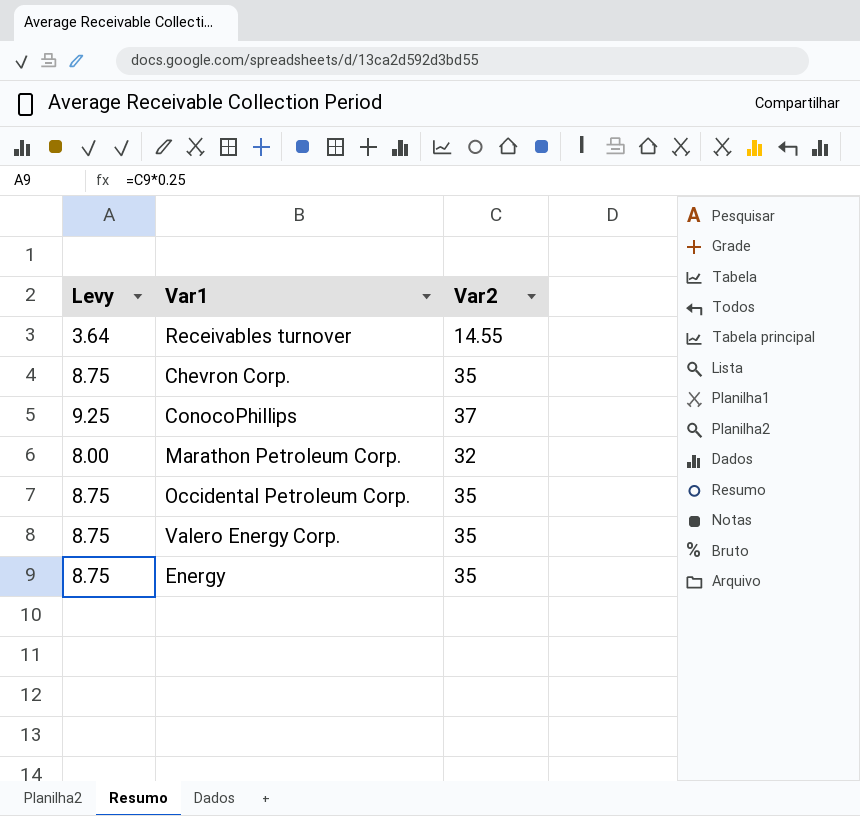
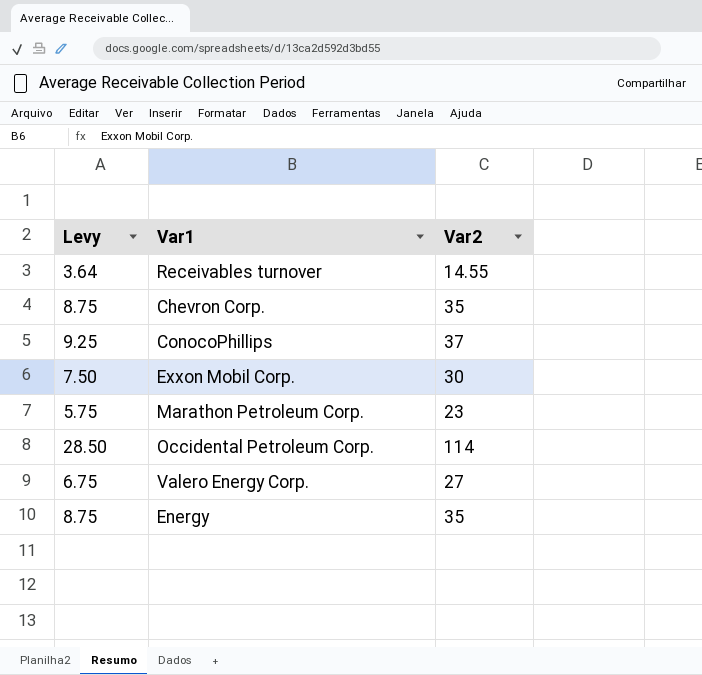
row Exxon Mobil Corp.: none -> 7.50 | 30
Marathon Petroleum Corp. | Levy: 8.00 -> 5.75
Marathon Petroleum Corp. | Var2: 32 -> 23
Occidental Petroleum Corp. | Levy: 8.75 -> 28.50
Occidental Petroleum Corp. | Var2: 35 -> 114
Valero Energy Corp. | Levy: 8.75 -> 6.75
Valero Energy Corp. | Var2: 35 -> 27

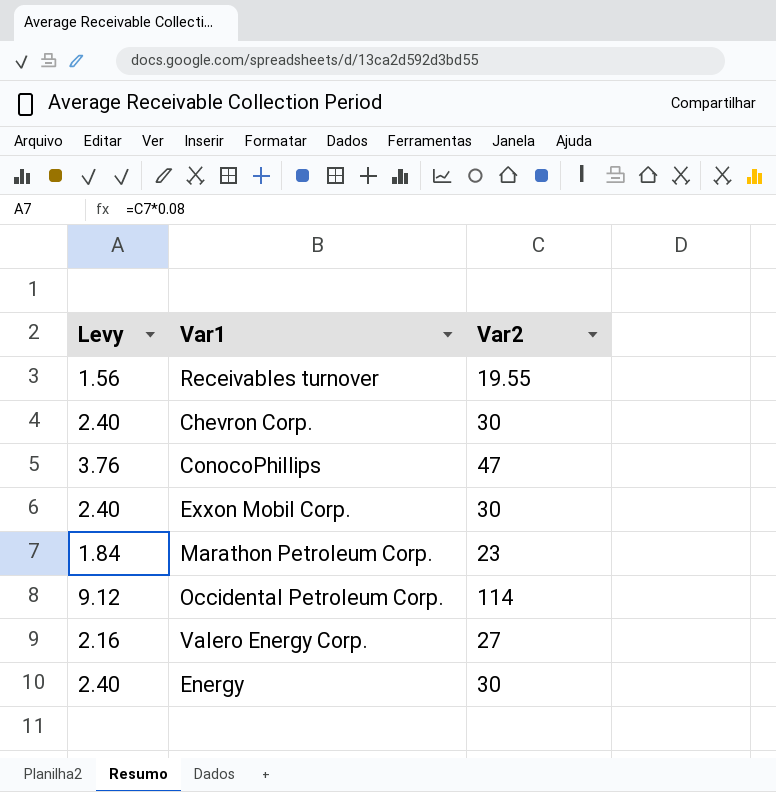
column Levy | formula: [Var2] * 0.25 -> [Var2] * 0.08
Receivables turnover | Var2: 14.55 -> 19.55
Chevron Corp. | Var2: 35 -> 30
ConocoPhillips | Var2: 37 -> 47
Energy | Var2: 35 -> 30

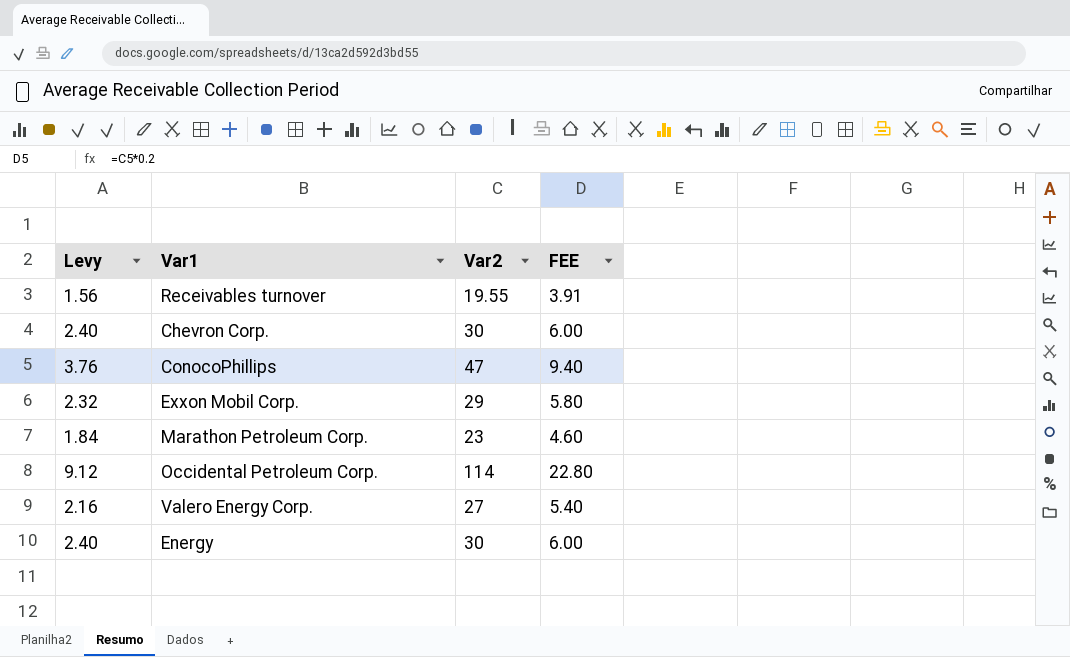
column FEE | formula: none -> [Var2] * 0.2
Exxon Mobil Corp. | Levy: 2.40 -> 2.32
Exxon Mobil Corp. | Var2: 30 -> 29

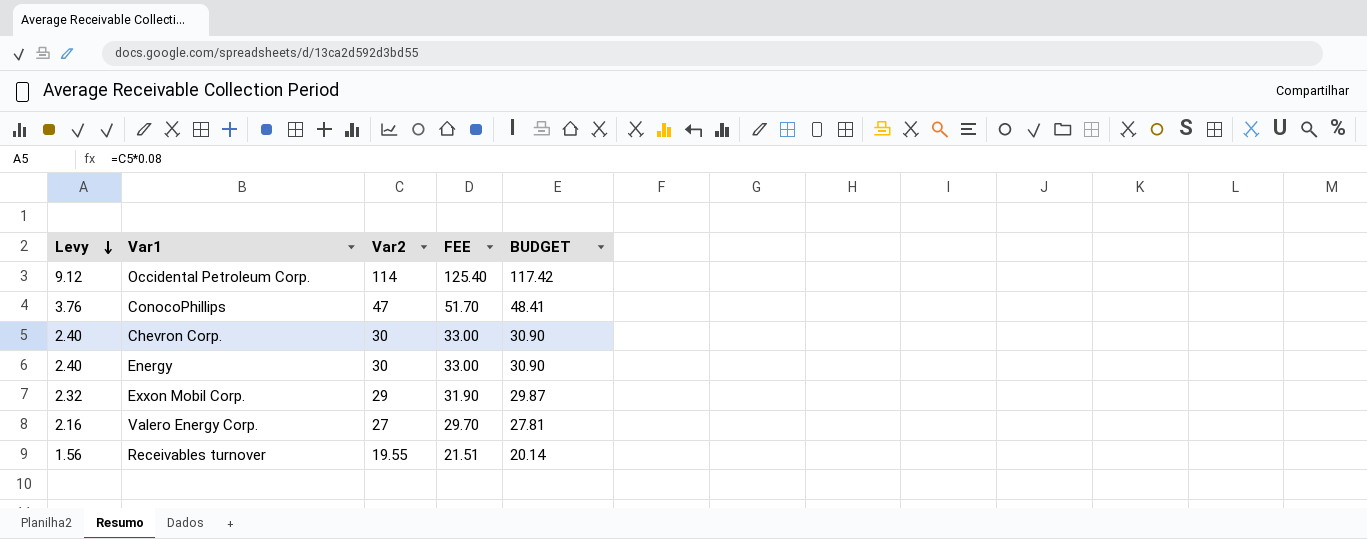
row order: none -> Levy descending
column FEE | formula: [Var2] * 0.2 -> [Var2] * 1.1
column BUDGET | formula: none -> [Var2] * 1.03
row Marathon Petroleum Corp.: 1.84 | 23 | 4.60 -> none

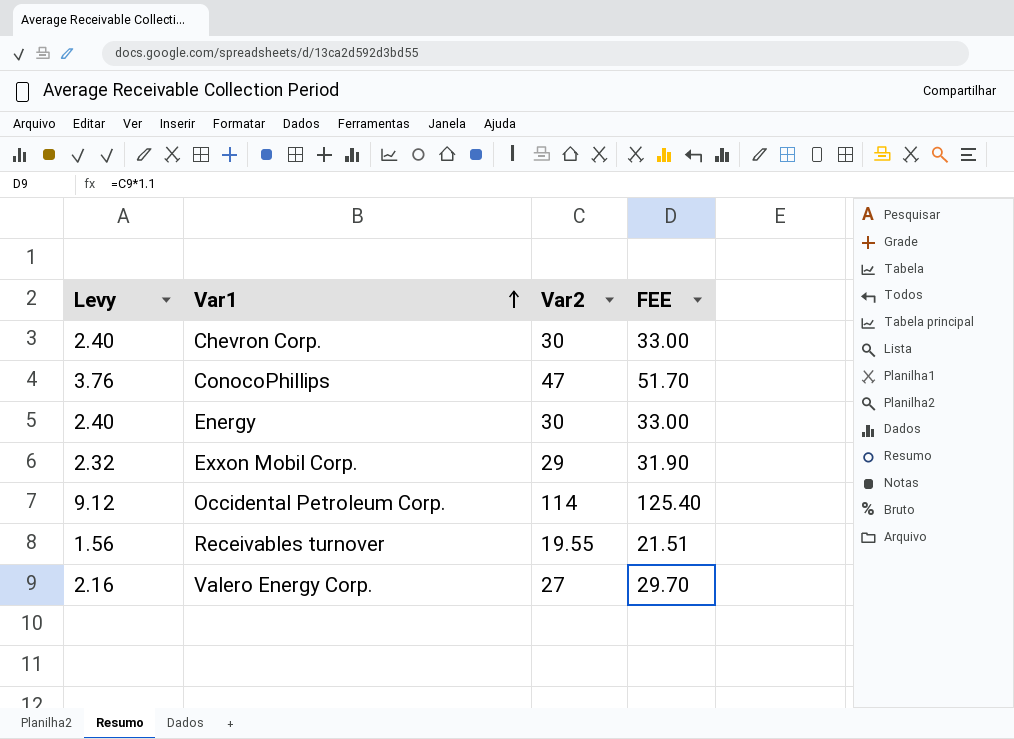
row order: Levy descending -> Var1 ascending
column BUDGET | formula: [Var2] * 1.03 -> none

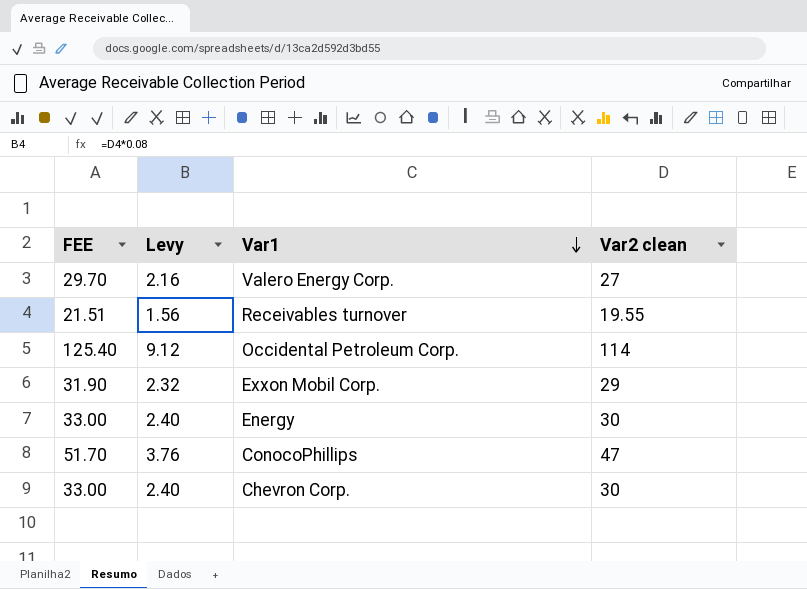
row order: Var1 ascending -> Var1 descending
column FEE | position: 4 -> 1
column name: Var2 -> Var2 clean

